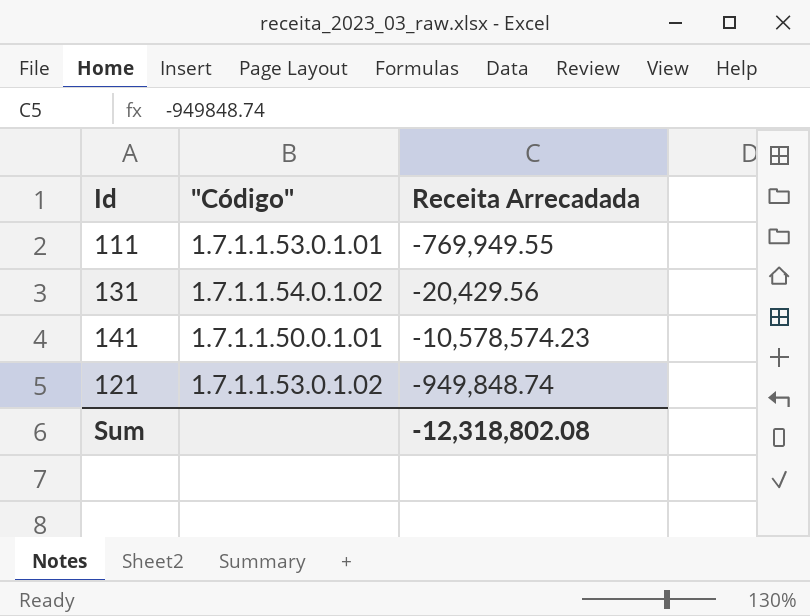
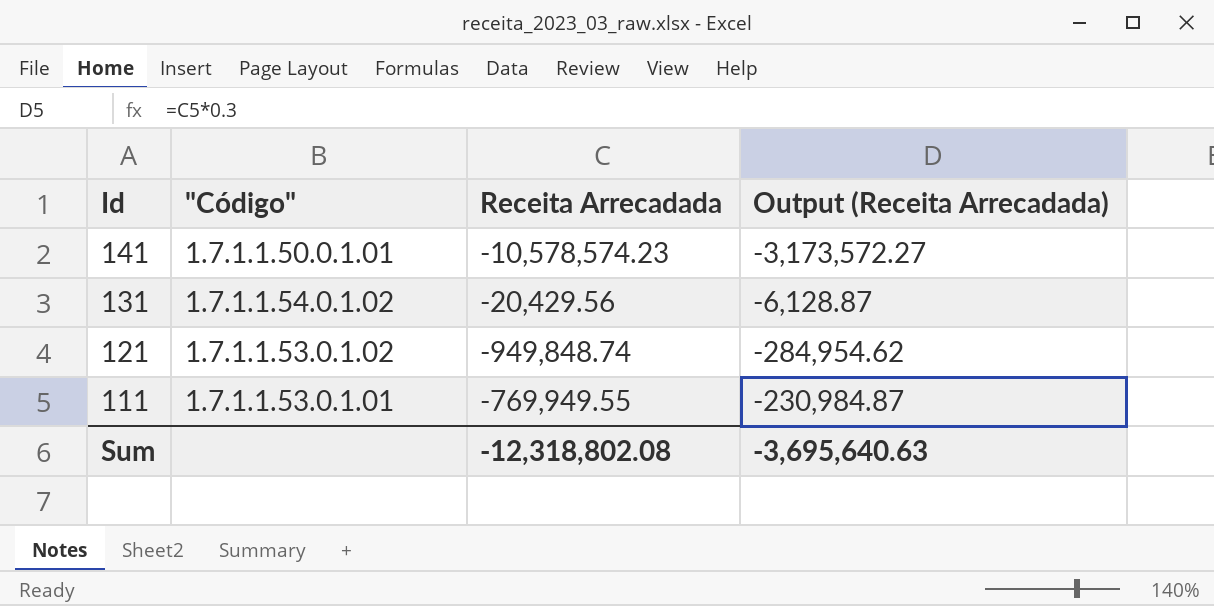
row order: none -> Id descending
column Output (Receita Arrecadada) | formula: none -> [Receita Arrecadada] * 0.3

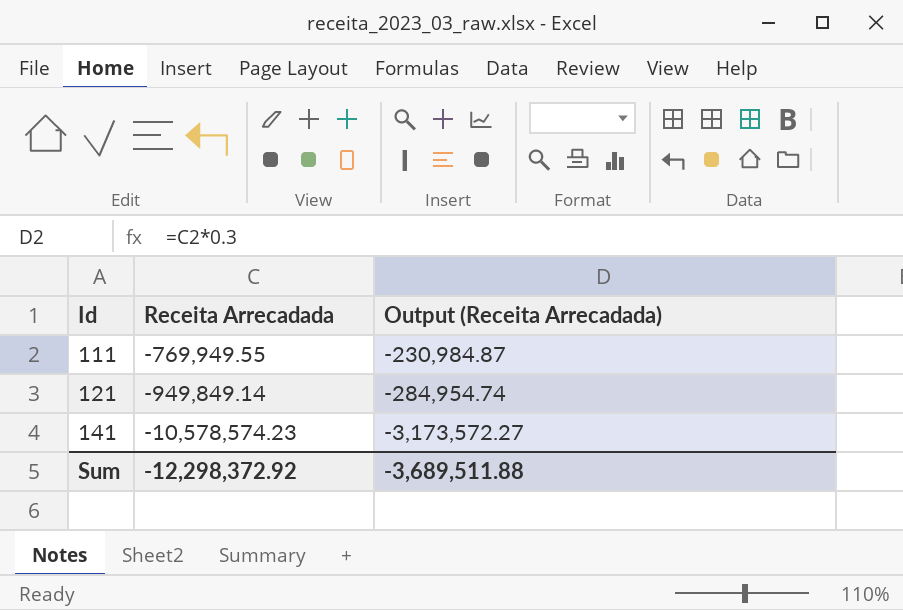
row order: Id descending -> Id ascending
column "Código" | position: 2 -> none
row 131: 1.7.1.1.54.0.1.02 | -20,429.56 | -6,128.87 -> none
121 | Receita Arrecadada: -949,848.74 -> -949,849.14
121 | Output (Receita Arrecadada): -284,954.62 -> -284,954.74
Sum | Receita Arrecadada: -12,318,802.08 -> -12,298,372.92
Sum | Output (Receita Arrecadada): -3,695,640.63 -> -3,689,511.88

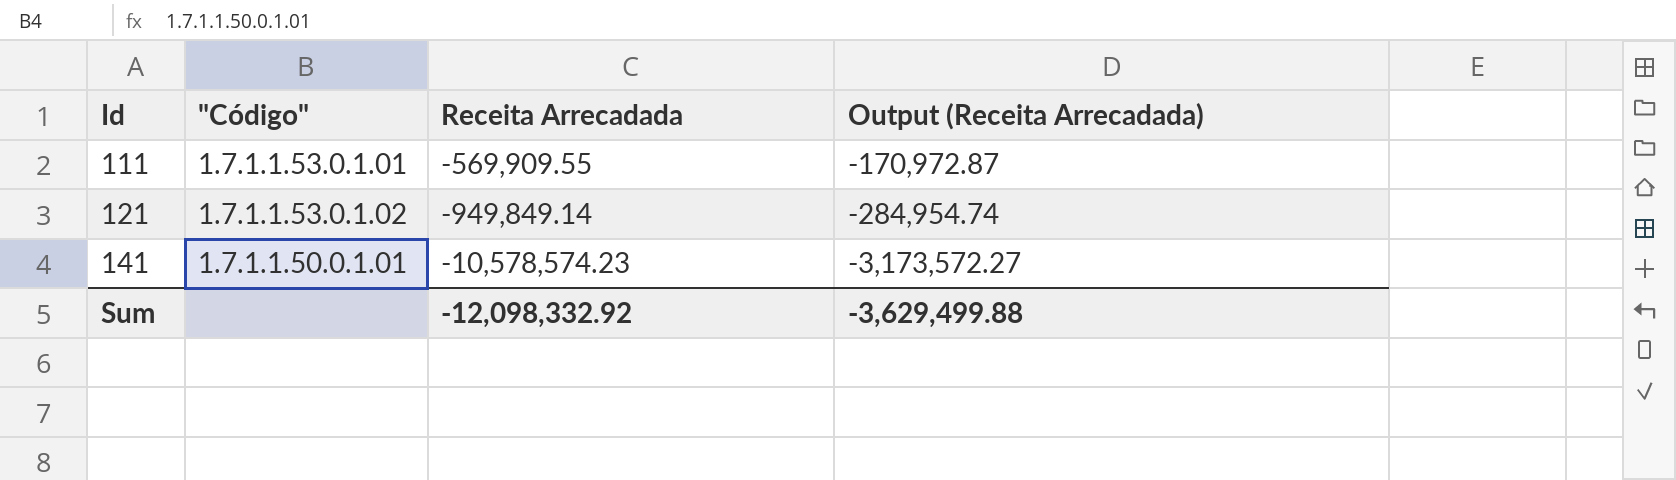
column "Código" | position: none -> 2
111 | Receita Arrecadada: -769,949.55 -> -569,909.55
111 | Output (Receita Arrecadada): -230,984.87 -> -170,972.87
Sum | Receita Arrecadada: -12,298,372.92 -> -12,098,332.92
Sum | Output (Receita Arrecadada): -3,689,511.88 -> -3,629,499.88

